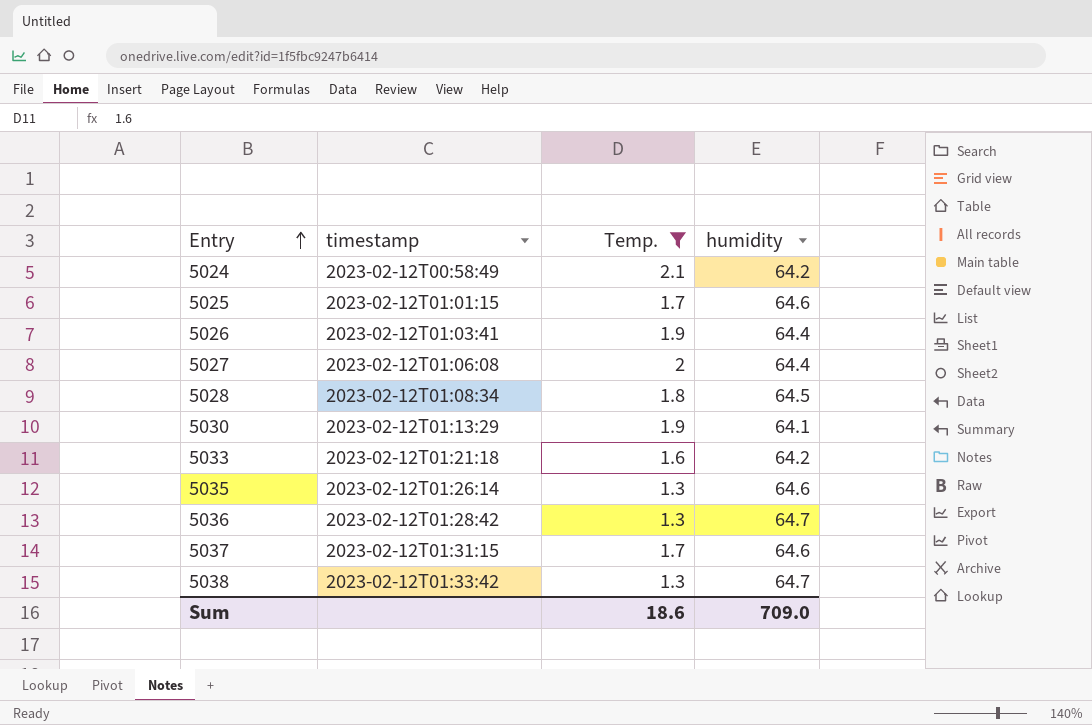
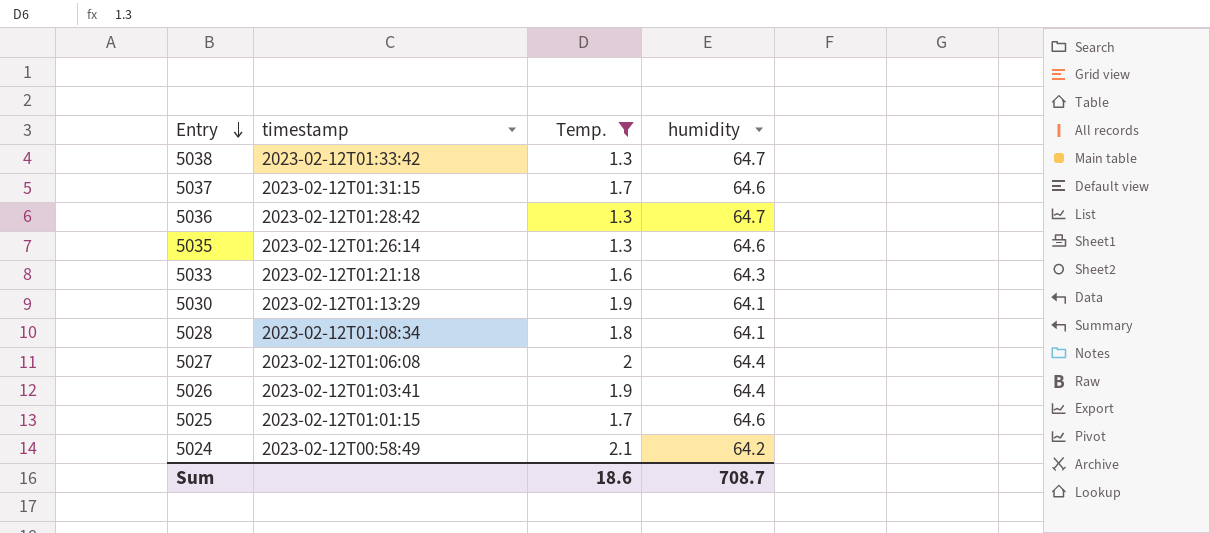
row order: Entry ascending -> Entry descending
5033 | humidity: 64.2 -> 64.3
5028 | humidity: 64.5 -> 64.1
Sum | humidity: 709.0 -> 708.7

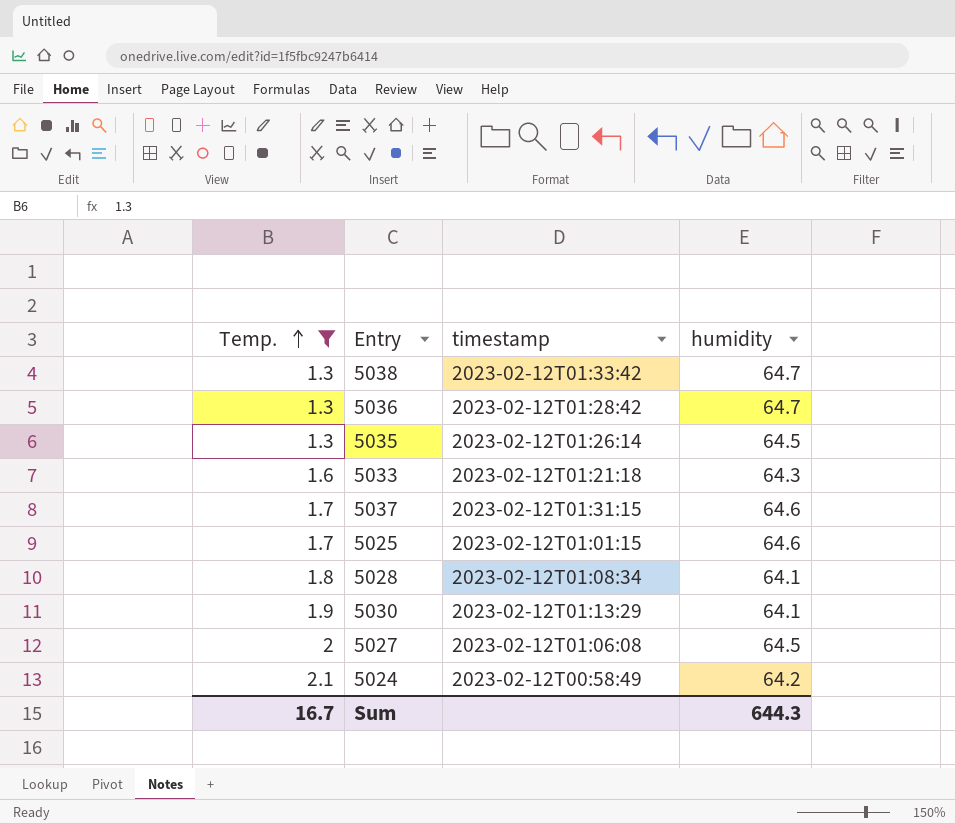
row order: Entry descending -> Temp. ascending
column Temp. | position: 3 -> 1
row 5026: 2023-02-12T01:03:41 | 1.9 | 64.4 -> none
5035 | humidity: 64.6 -> 64.5
5027 | humidity: 64.4 -> 64.5
Sum | Temp.: 18.6 -> 16.7
Sum | humidity: 708.7 -> 644.3

